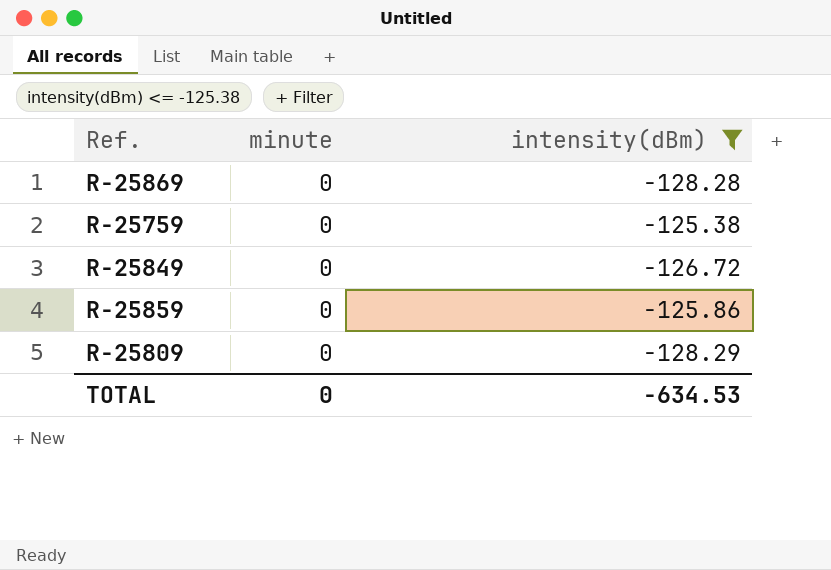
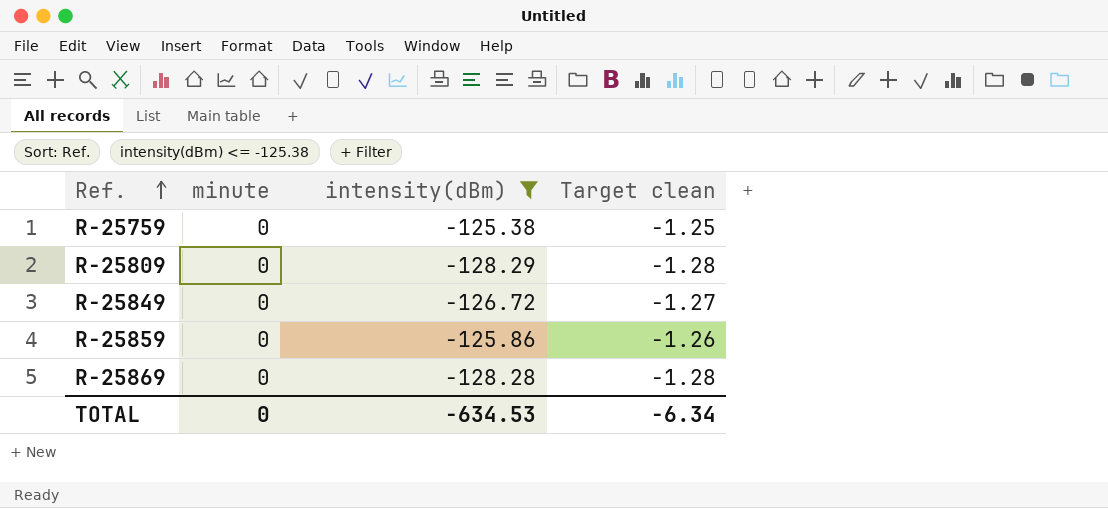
row order: none -> Ref. ascending
column Target clean | formula: none -> [intensity(dBm)] * 0.01

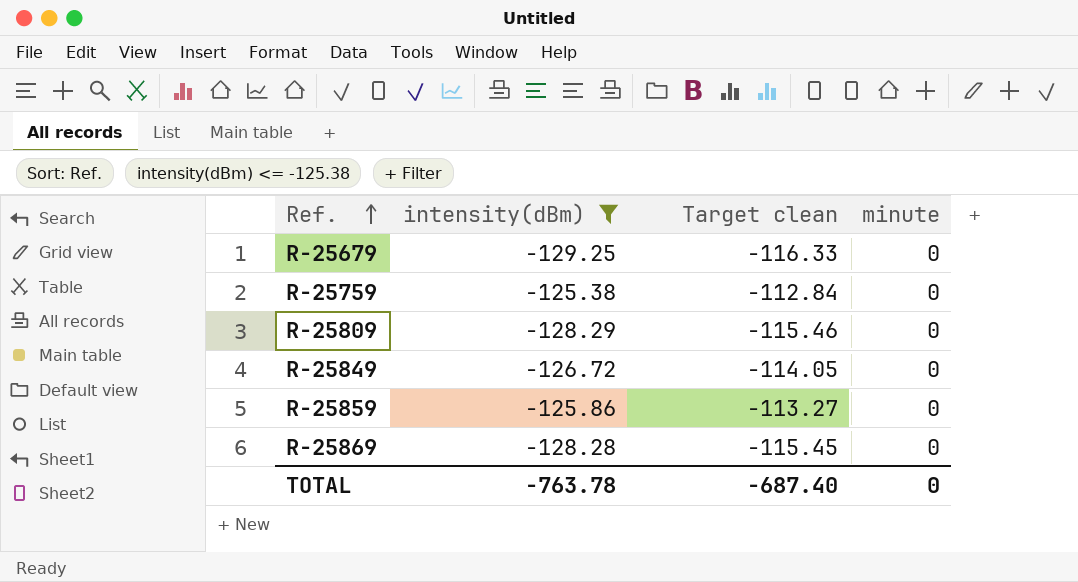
column Target clean | formula: [intensity(dBm)] * 0.01 -> [intensity(dBm)] * 0.9
column minute | position: 2 -> 4
row R-25679: none -> -129.25 | -116.33 | 0
TOTAL | intensity(dBm): -634.53 -> -763.78
TOTAL | Target clean: -6.34 -> -687.40

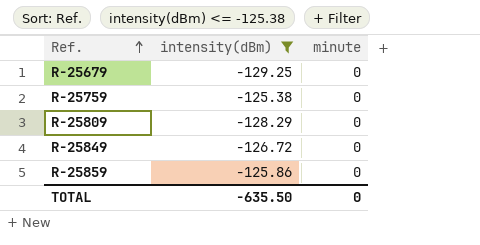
column Target clean | formula: [intensity(dBm)] * 0.9 -> none
row R-25869: -128.28 | -115.45 | 0 -> none
TOTAL | intensity(dBm): -763.78 -> -635.50

